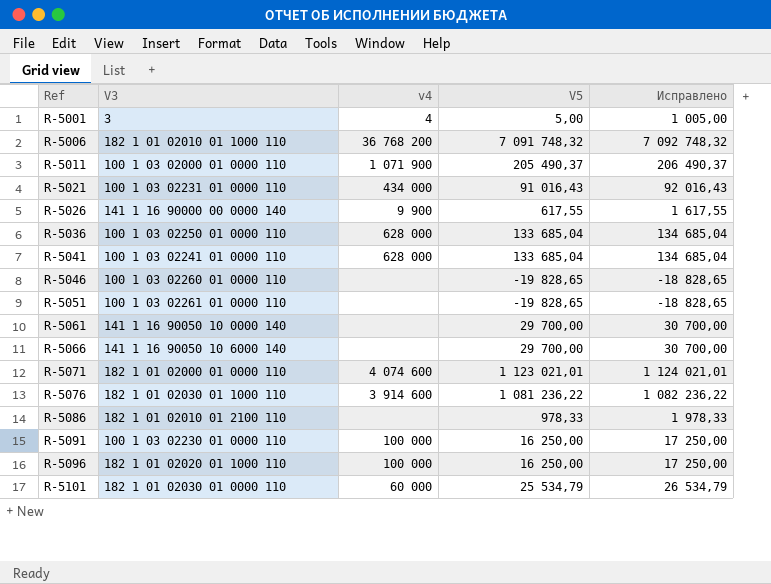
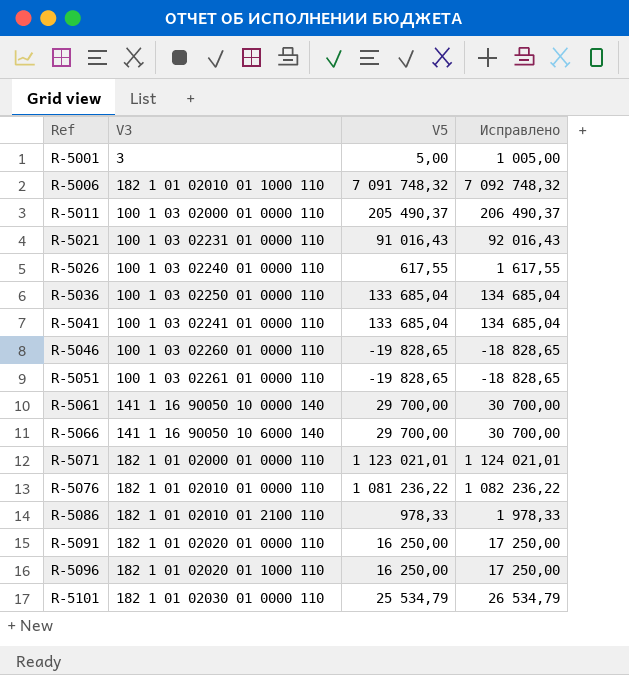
column v4 | position: 3 -> none
R-5026 | V3: 141 1 16 90000 00 0000 140 -> 100 1 03 02240 01 0000 110
R-5076 | V3: 182 1 01 02030 01 1000 110 -> 182 1 01 02010 01 0000 110
R-5091 | V3: 100 1 03 02230 01 0000 110 -> 182 1 01 02020 01 0000 110

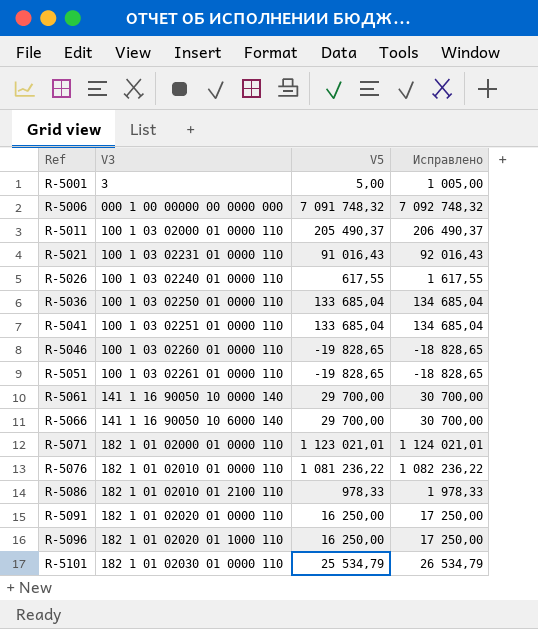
R-5006 | V3: 182 1 01 02010 01 1000 110 -> 000 1 00 00000 00 0000 000
R-5041 | V3: 100 1 03 02241 01 0000 110 -> 100 1 03 02251 01 0000 110

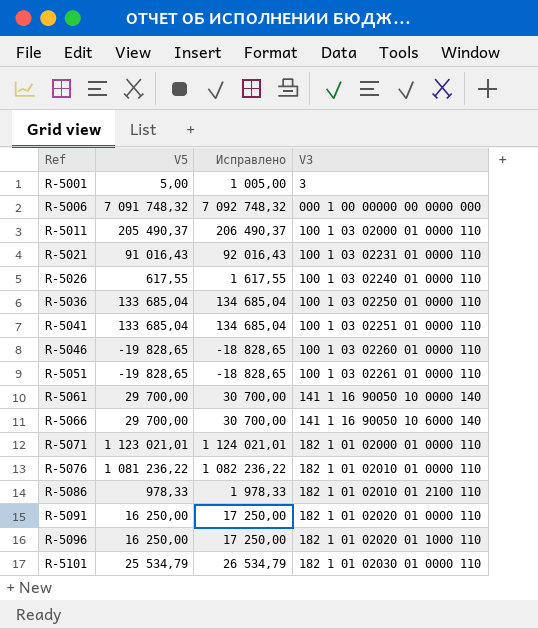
column V3 | position: 2 -> 4

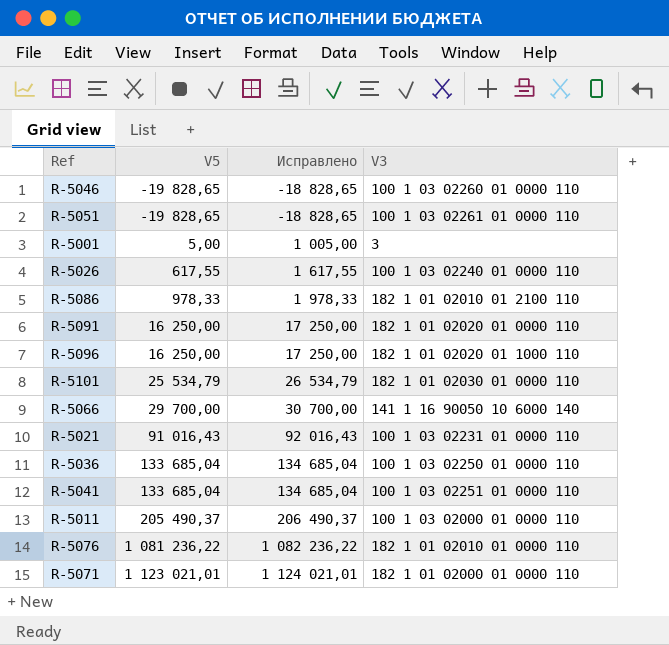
row order: Ref ascending -> V5 ascending
row R-5006: 7 091 748,32 | 7 092 748,32 | 000 1 00 00000 00 0000 000 -> none
row R-5061: 29 700,00 | 30 700,00 | 141 1 16 90050 10 0000 140 -> none

